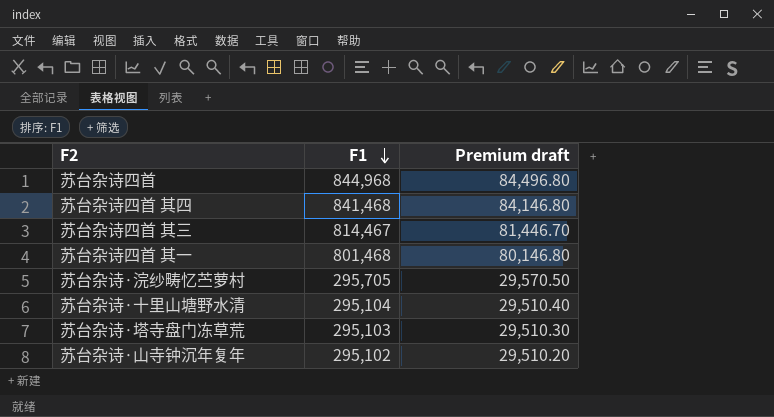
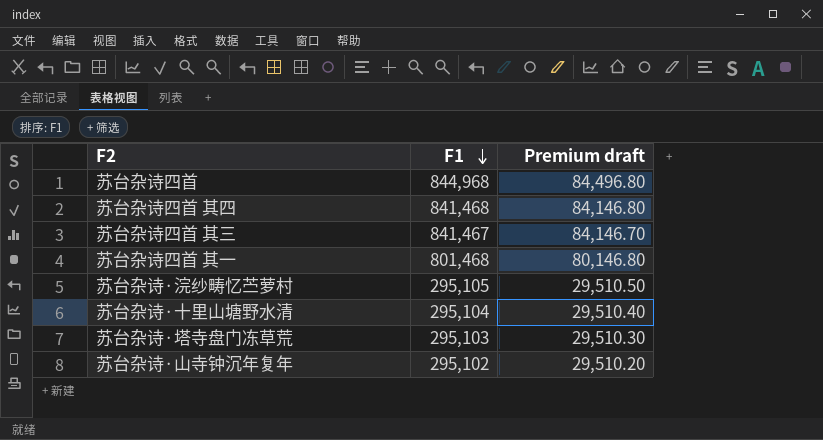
苏台杂诗四首 其三 | F1: 814,467 -> 841,467
苏台杂诗四首 其三 | Premium draft: 81,446.70 -> 84,146.70
苏台杂诗·浣纱畴忆苎萝村 | F1: 295,705 -> 295,105
苏台杂诗·浣纱畴忆苎萝村 | Premium draft: 29,570.50 -> 29,510.50

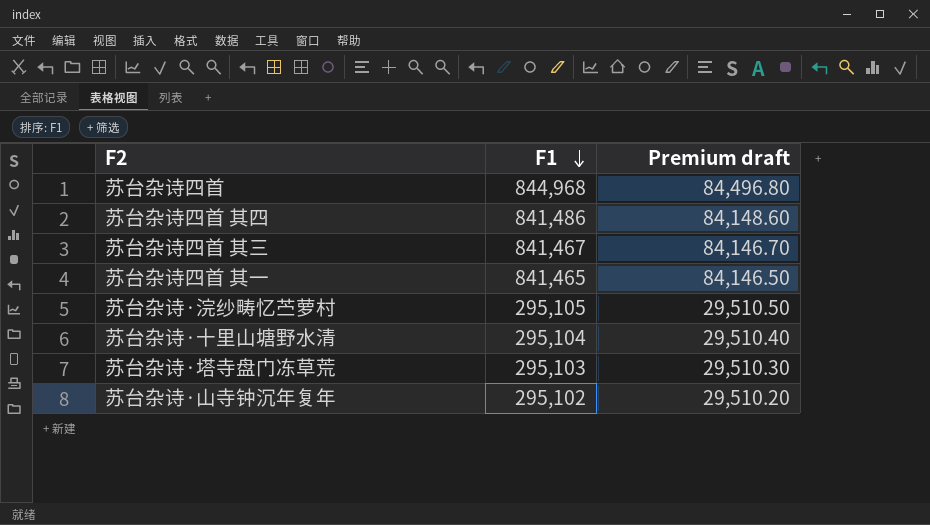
苏台杂诗四首 其四 | F1: 841,468 -> 841,486
苏台杂诗四首 其四 | Premium draft: 84,146.80 -> 84,148.60
苏台杂诗四首 其一 | F1: 801,468 -> 841,465
苏台杂诗四首 其一 | Premium draft: 80,146.80 -> 84,146.50

